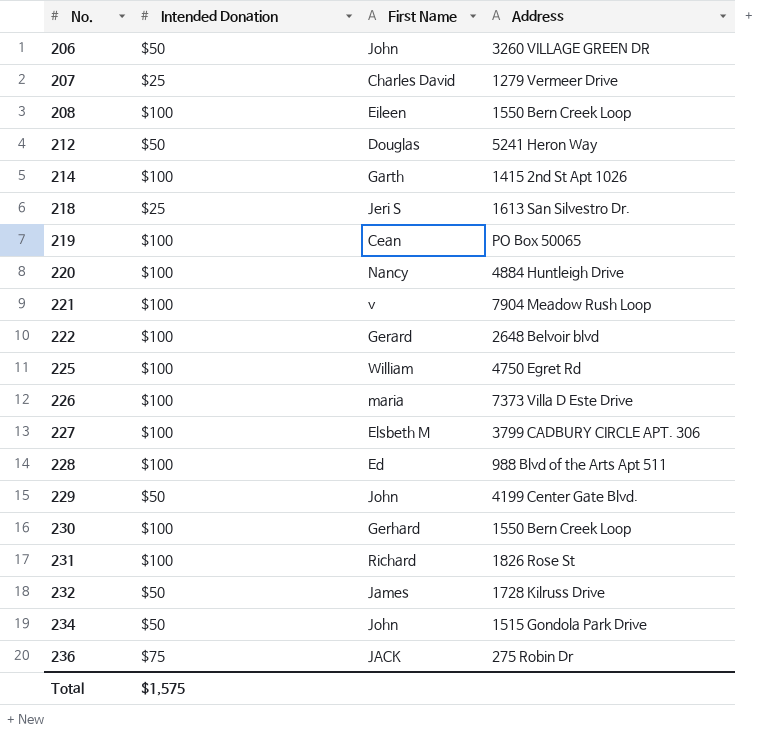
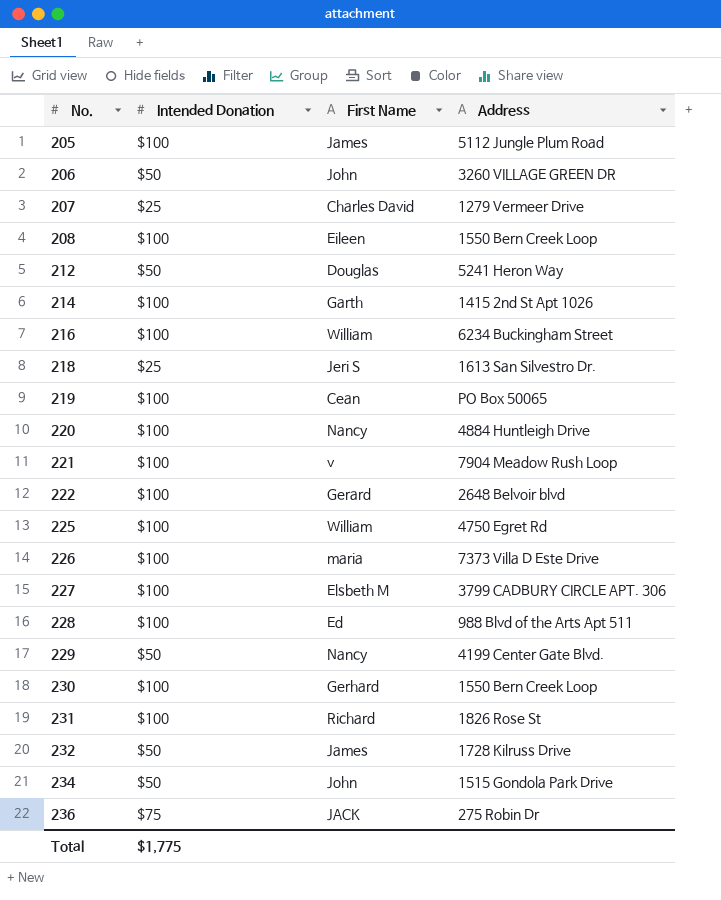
row 205: none -> $100 | James | 5112 Jungle Plum Road
row 216: none -> $100 | William | 6234 Buckingham Street
229 | First Name: John -> Nancy
Total | Intended Donation: $1,575 -> $1,775

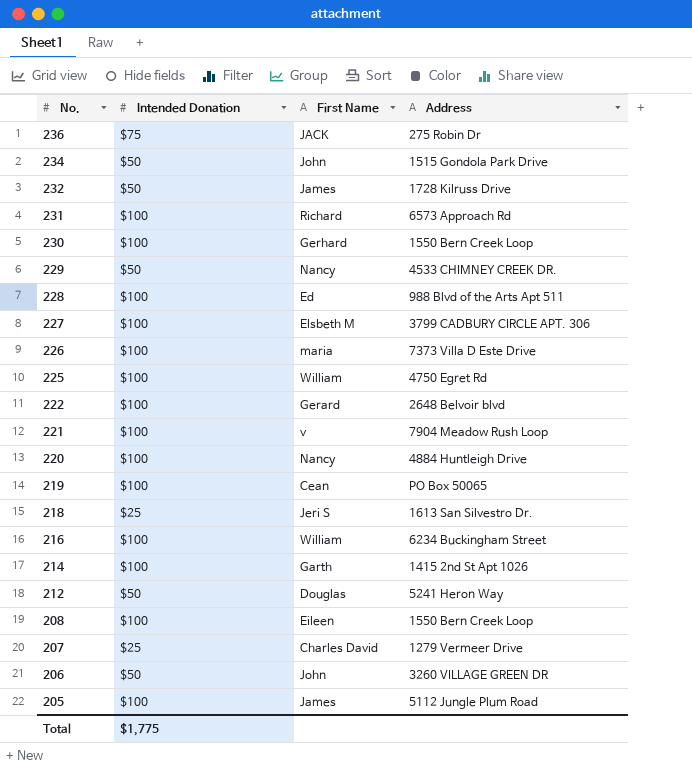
row order: No. ascending -> No. descending
231 | Address: 1826 Rose St -> 6573 Approach Rd
229 | Address: 4199 Center Gate Blvd. -> 4533 CHIMNEY CREEK DR.

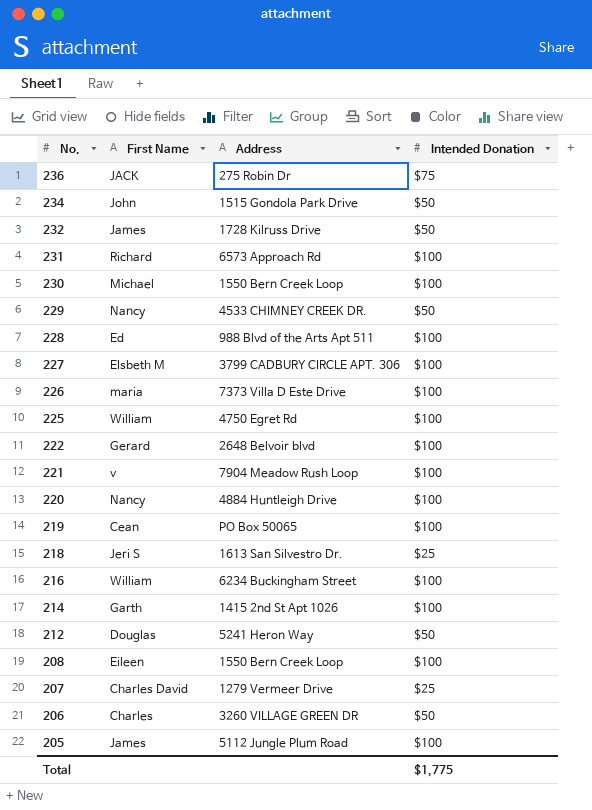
column Intended Donation | position: 2 -> 4
230 | First Name: Gerhard -> Michael
206 | First Name: John -> Charles

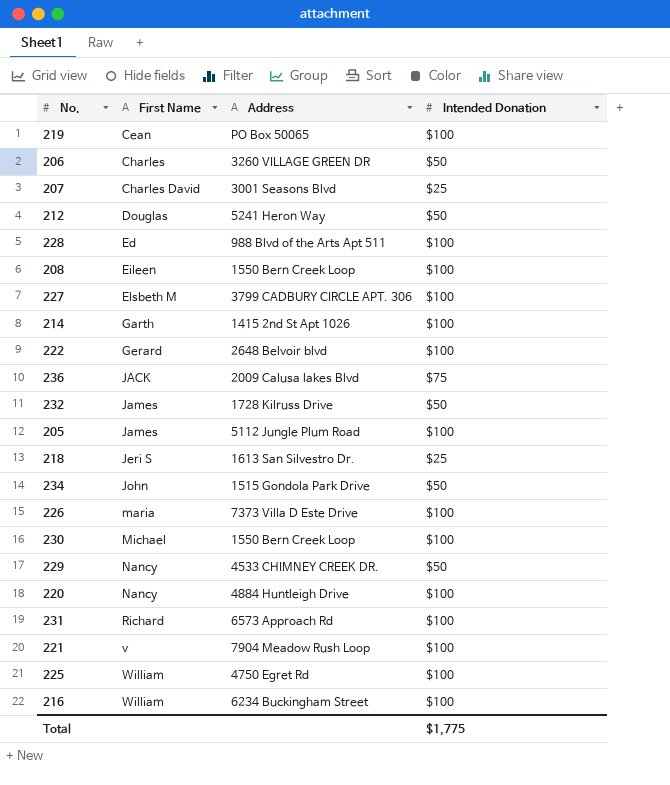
row order: No. descending -> First Name ascending
207 | Address: 1279 Vermeer Drive -> 3001 Seasons Blvd
236 | Address: 275 Robin Dr -> 2009 Calusa lakes Blvd

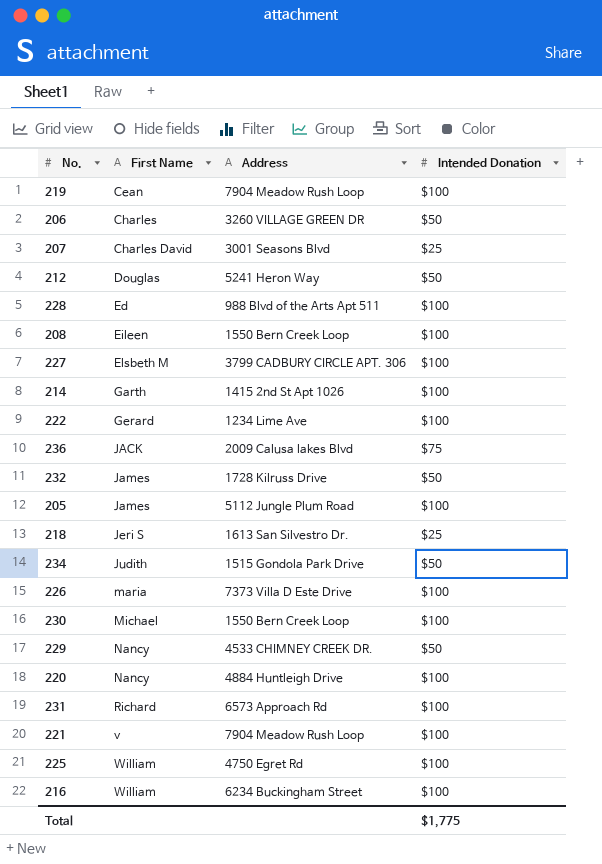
219 | Address: PO Box 50065 -> 7904 Meadow Rush Loop
222 | Address: 2648 Belvoir blvd -> 1234 Lime Ave
234 | First Name: John -> Judith

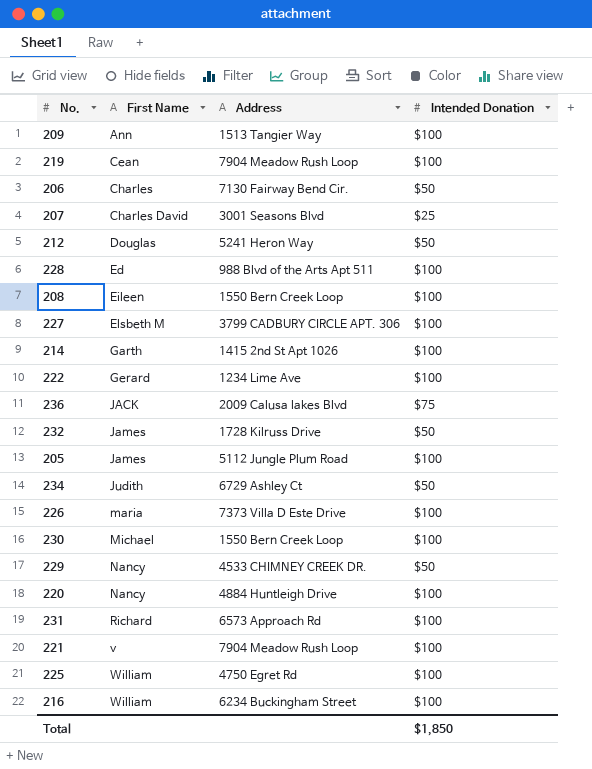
row 218: Jeri S | 1613 San Silvestro Dr. | $25 -> none
row 209: none -> Ann | 1513 Tangier Way | $100
206 | Address: 3260 VILLAGE GREEN DR -> 7130 Fairway Bend Cir.
234 | Address: 1515 Gondola Park Drive -> 6729 Ashley Ct
Total | Intended Donation: $1,775 -> $1,850

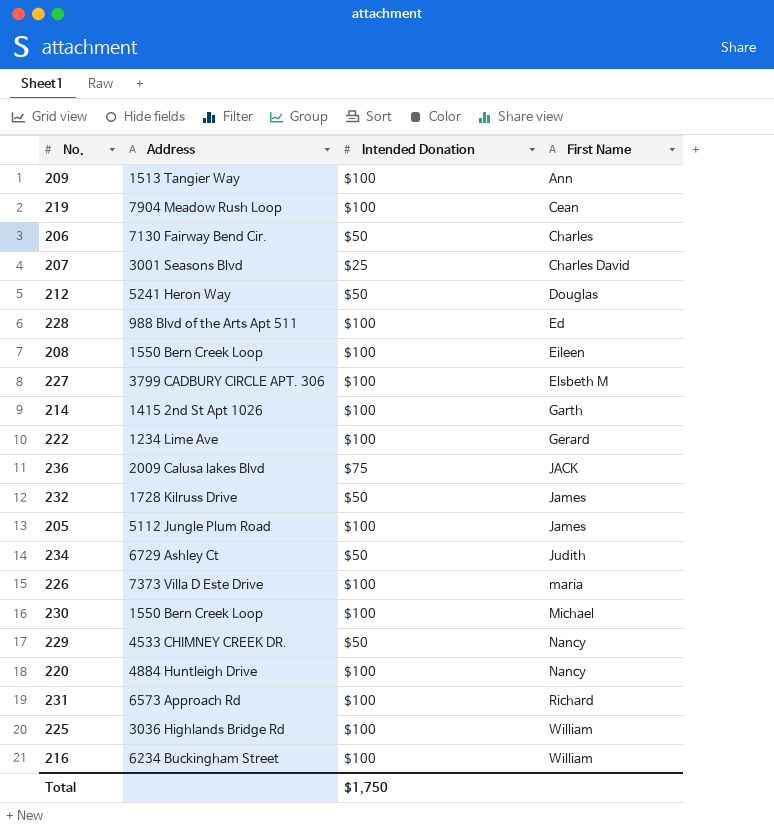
column First Name | position: 2 -> 4
row 221: v | 7904 Meadow Rush Loop | $100 -> none
225 | Address: 4750 Egret Rd -> 3036 Highlands Bridge Rd
Total | Intended Donation: $1,850 -> $1,750

